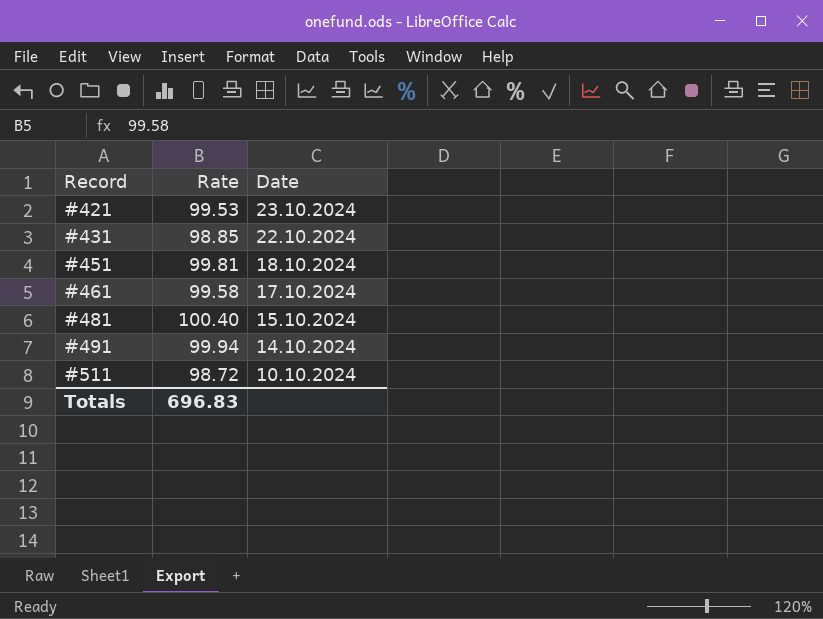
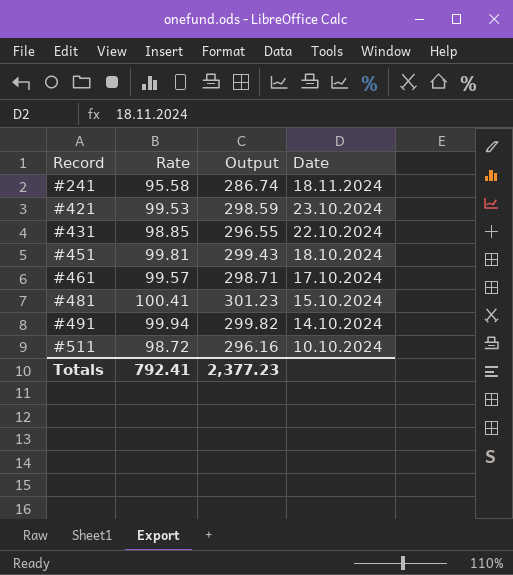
column Output | formula: none -> [Rate] * 3
row #241: none -> 95.58 | 286.74 | 18.11.2024
#461 | Rate: 99.58 -> 99.57
#481 | Rate: 100.40 -> 100.41
Totals | Rate: 696.83 -> 792.41

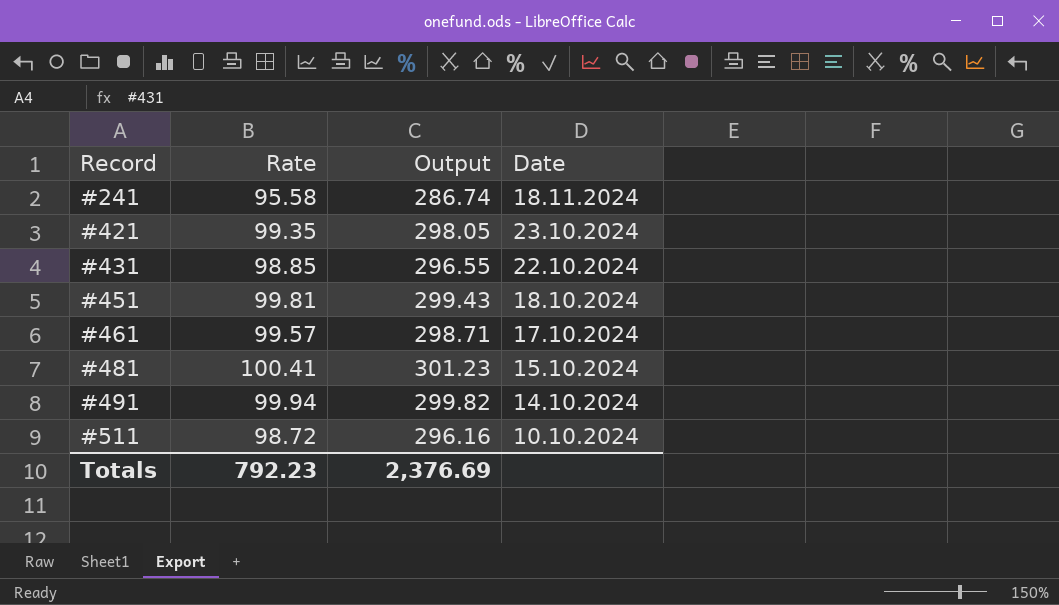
#421 | Rate: 99.53 -> 99.35
#421 | Output: 298.59 -> 298.05
Totals | Rate: 792.41 -> 792.23
Totals | Output: 2,377.23 -> 2,376.69

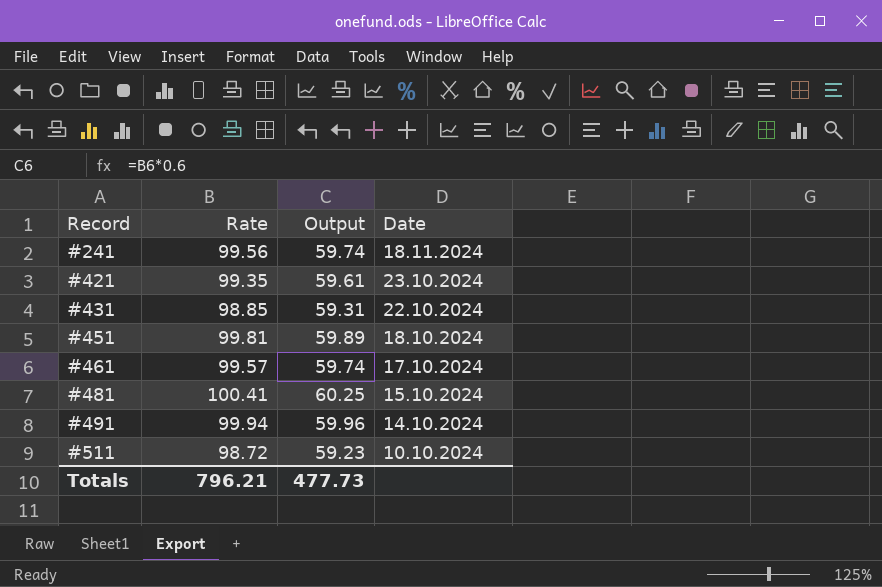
column Output | formula: [Rate] * 3 -> [Rate] * 0.6
#241 | Rate: 95.58 -> 99.56
Totals | Rate: 792.23 -> 796.21
Totals | Output: 2,376.69 -> 477.73

